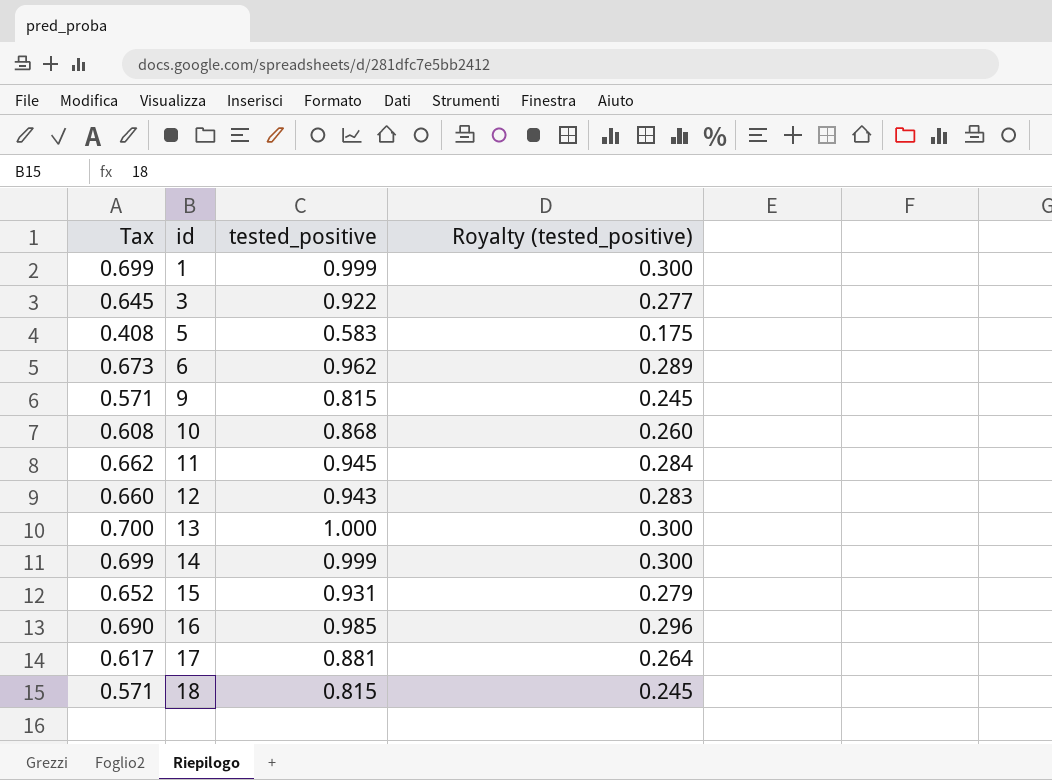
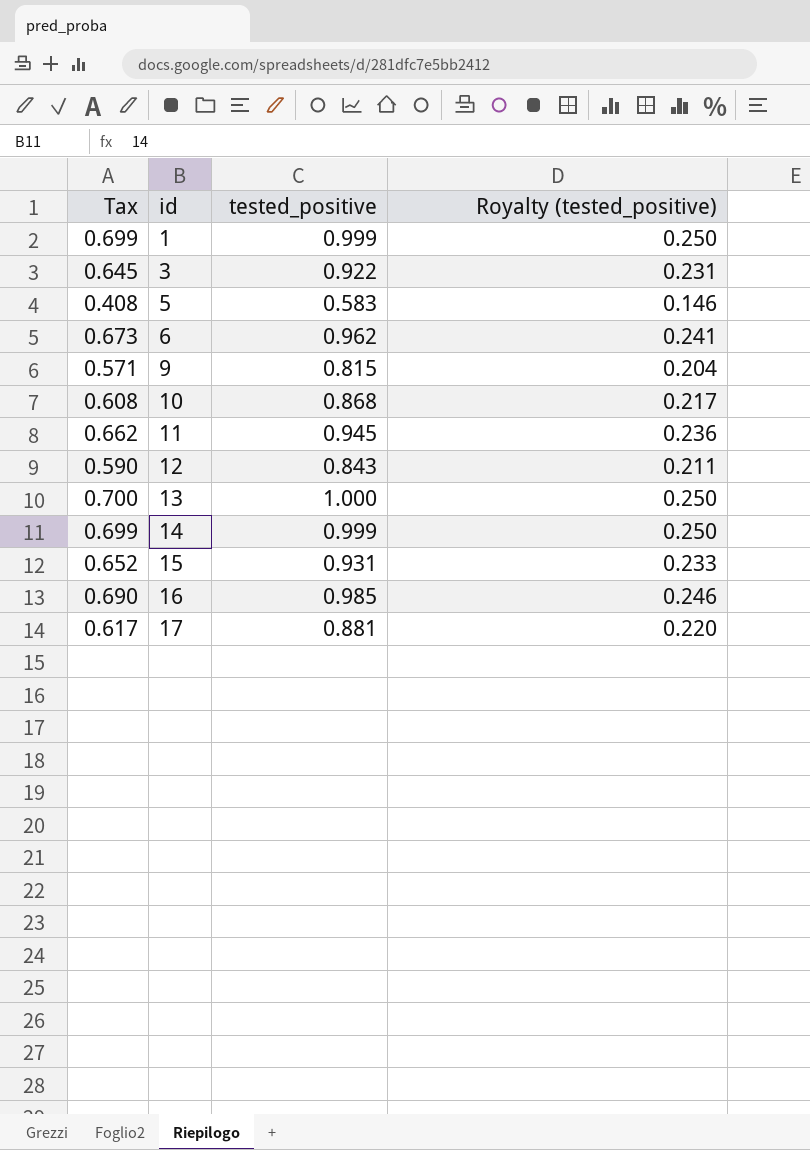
column Royalty (tested_positive) | formula: [tested_positive] * 0.3 -> [tested_positive] * 0.25
row 18: 0.571 | 0.815 | 0.245 -> none
12 | Tax: 0.660 -> 0.590
12 | tested_positive: 0.943 -> 0.843

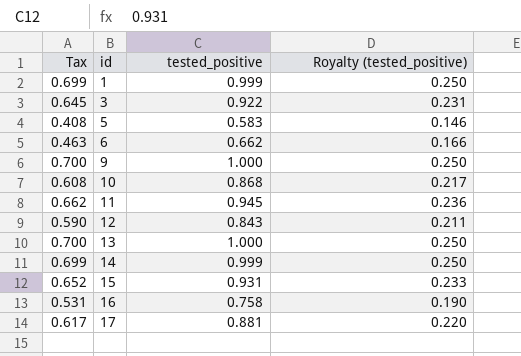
6 | Tax: 0.673 -> 0.463
6 | tested_positive: 0.962 -> 0.662
6 | Royalty (tested_positive): 0.241 -> 0.166
9 | Tax: 0.571 -> 0.700
9 | tested_positive: 0.815 -> 1.000
9 | Royalty (tested_positive): 0.204 -> 0.250
16 | Tax: 0.690 -> 0.531
16 | tested_positive: 0.985 -> 0.758
16 | Royalty (tested_positive): 0.246 -> 0.190

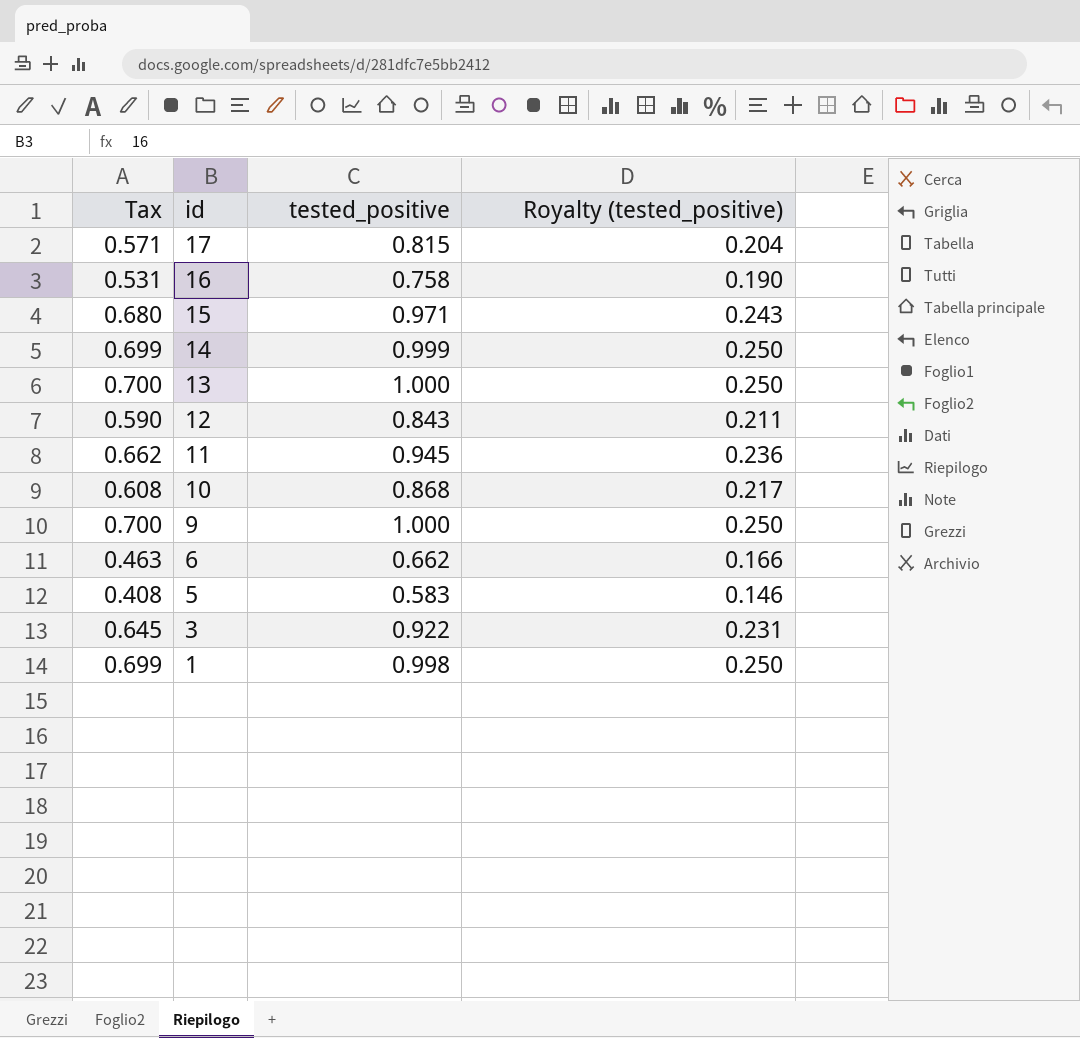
row order: id ascending -> id descending
17 | Tax: 0.617 -> 0.571
17 | tested_positive: 0.881 -> 0.815
17 | Royalty (tested_positive): 0.220 -> 0.204
15 | Tax: 0.652 -> 0.680
15 | tested_positive: 0.931 -> 0.971
15 | Royalty (tested_positive): 0.233 -> 0.243
1 | tested_positive: 0.999 -> 0.998

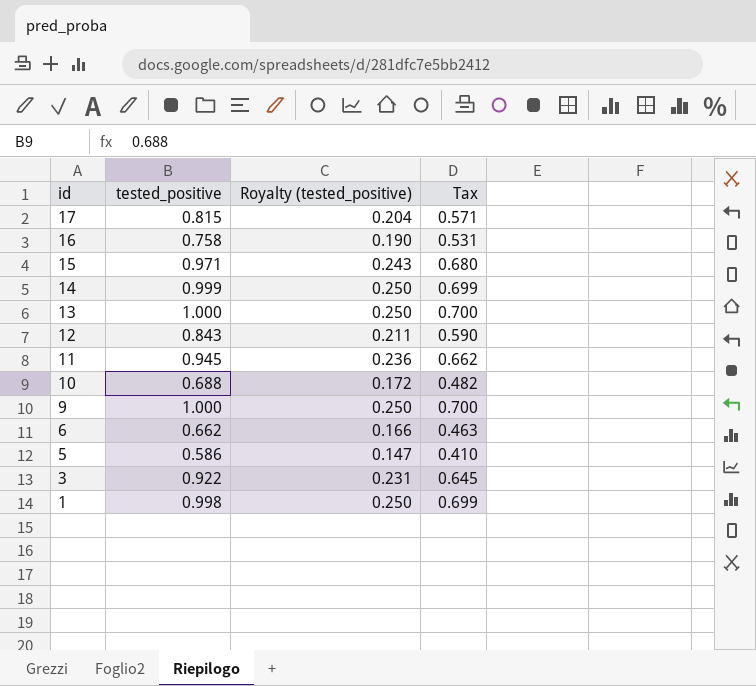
column Tax | position: 1 -> 4
10 | tested_positive: 0.868 -> 0.688
10 | Royalty (tested_positive): 0.217 -> 0.172
10 | Tax: 0.608 -> 0.482
5 | tested_positive: 0.583 -> 0.586
5 | Royalty (tested_positive): 0.146 -> 0.147
5 | Tax: 0.408 -> 0.410

